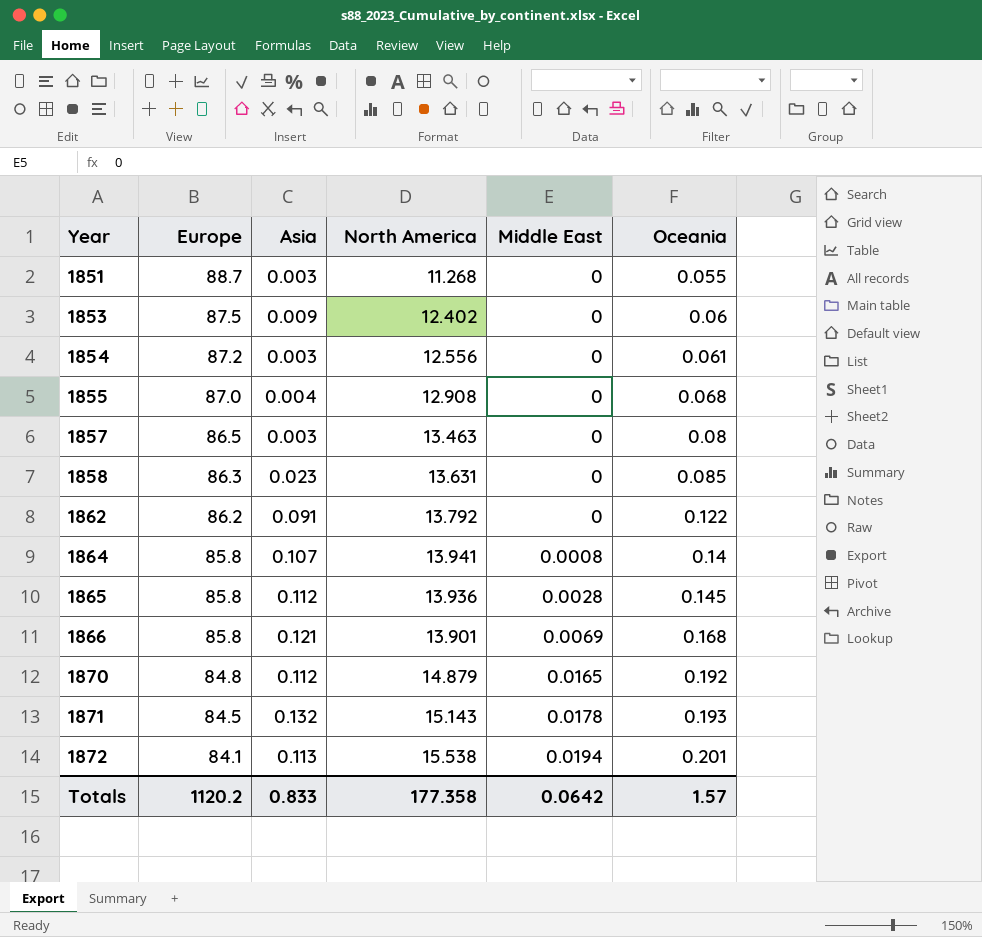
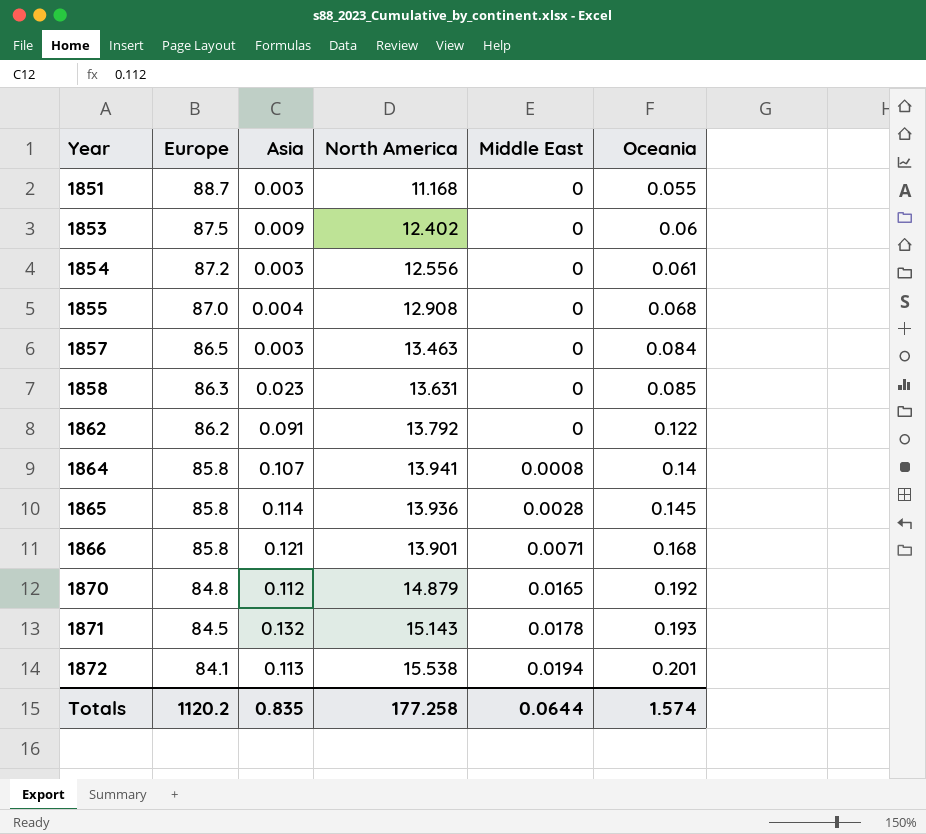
1851 | North America: 11.268 -> 11.168
1857 | Oceania: 0.08 -> 0.084
1865 | Asia: 0.112 -> 0.114
1866 | Middle East: 0.0069 -> 0.0071
Totals | Asia: 0.833 -> 0.835
Totals | North America: 177.358 -> 177.258
Totals | Middle East: 0.0642 -> 0.0644
Totals | Oceania: 1.57 -> 1.574

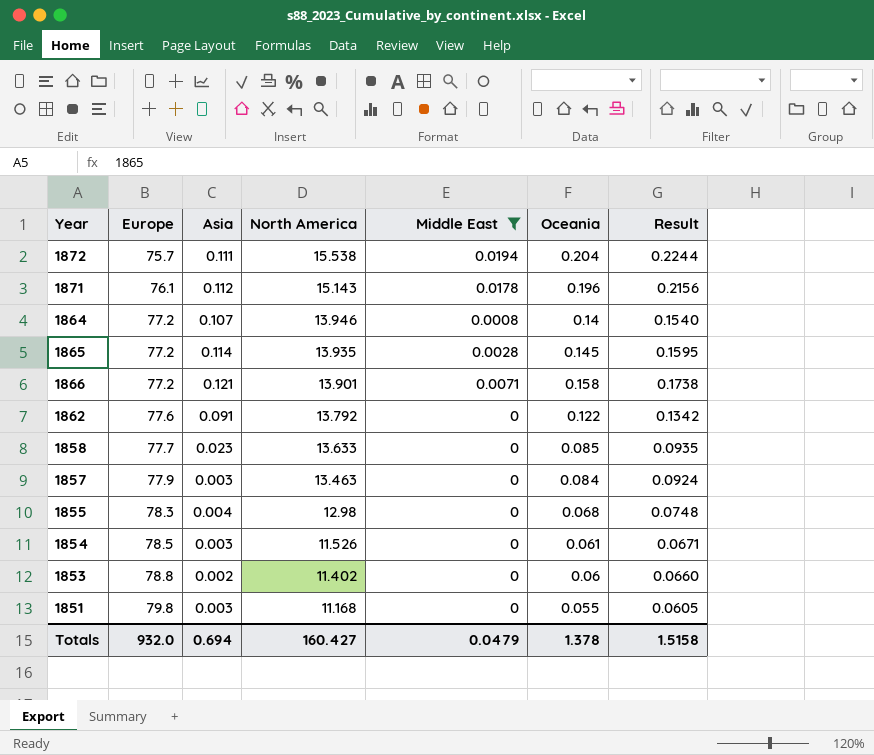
filter: none -> Middle East != 0.0165
row order: Year ascending -> Europe ascending
column Result | formula: none -> [Oceania] * 1.1
1872 | Europe: 84.1 -> 75.7
1872 | Asia: 0.113 -> 0.111
1872 | Oceania: 0.201 -> 0.204
1871 | Europe: 84.5 -> 76.1
1871 | Asia: 0.132 -> 0.112
1871 | Oceania: 0.193 -> 0.196
1864 | Europe: 85.8 -> 77.2
1864 | North America: 13.941 -> 13.946
1865 | Europe: 85.8 -> 77.2
1865 | North America: 13.936 -> 13.935
1866 | Europe: 85.8 -> 77.2
1866 | Oceania: 0.168 -> 0.158
1862 | Europe: 86.2 -> 77.6
1858 | Europe: 86.3 -> 77.7
1858 | North America: 13.631 -> 13.633
1857 | Europe: 86.5 -> 77.9
1855 | Europe: 87.0 -> 78.3
1855 | North America: 12.908 -> 12.98
1854 | Europe: 87.2 -> 78.5
1854 | North America: 12.556 -> 11.526
1853 | Europe: 87.5 -> 78.8
1853 | Asia: 0.009 -> 0.002
1853 | North America: 12.402 -> 11.402
1851 | Europe: 88.7 -> 79.8
Totals | Europe: 1120.2 -> 932.0
Totals | Asia: 0.835 -> 0.694
Totals | North America: 177.258 -> 160.427
Totals | Middle East: 0.0644 -> 0.0479
Totals | Oceania: 1.574 -> 1.378

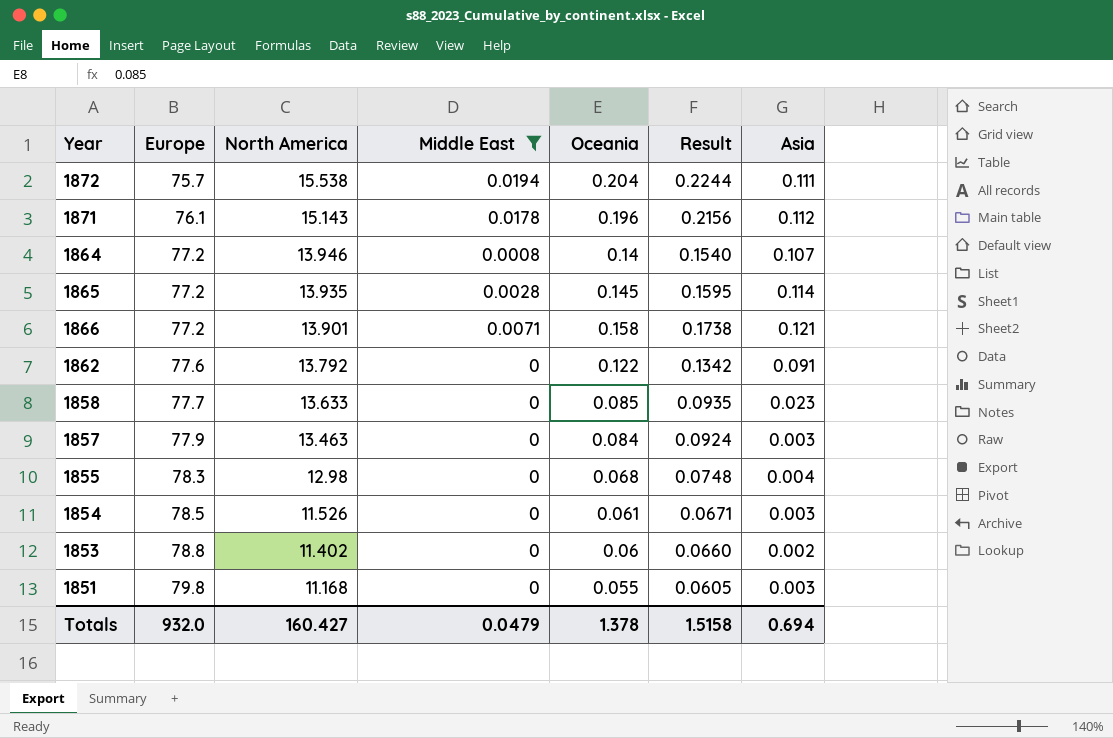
column Asia | position: 3 -> 7

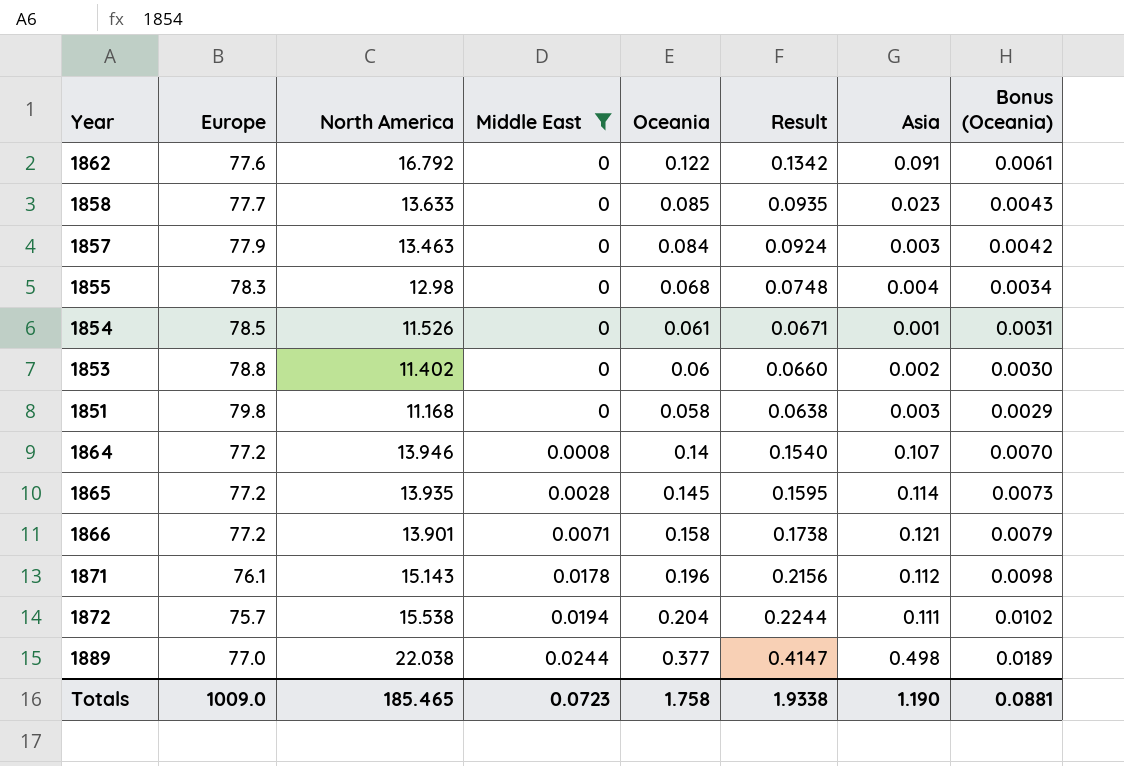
row order: Europe ascending -> Middle East ascending
column Bonus (Oceania) | formula: none -> [Oceania] * 0.05
1862 | North America: 13.792 -> 16.792
1854 | Asia: 0.003 -> 0.001
1851 | Oceania: 0.055 -> 0.058
1851 | Result: 0.0605 -> 0.0638
row 1889: none -> 77.0 | 22.038 | 0.0244 | 0.377 | 0.4147 | 0.498 | 0.0189
Totals | Europe: 932.0 -> 1009.0
Totals | North America: 160.427 -> 185.465
Totals | Middle East: 0.0479 -> 0.0723
Totals | Oceania: 1.378 -> 1.758
Totals | Result: 1.5158 -> 1.9338
Totals | Asia: 0.694 -> 1.190

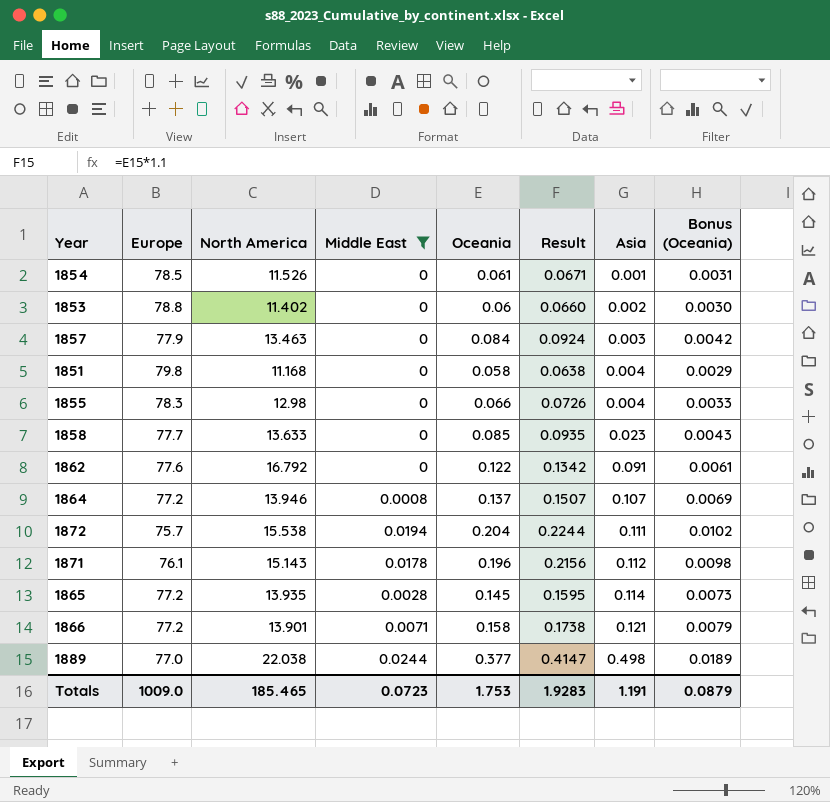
row order: Middle East ascending -> Asia ascending
1851 | Asia: 0.003 -> 0.004
1855 | Oceania: 0.068 -> 0.066
1855 | Result: 0.0748 -> 0.0726
1855 | Bonus (Oceania): 0.0034 -> 0.0033
1864 | Oceania: 0.14 -> 0.137
1864 | Result: 0.1540 -> 0.1507
1864 | Bonus (Oceania): 0.0070 -> 0.0069
Totals | Oceania: 1.758 -> 1.753
Totals | Result: 1.9338 -> 1.9283
Totals | Asia: 1.190 -> 1.191
Totals | Bonus (Oceania): 0.0881 -> 0.0879

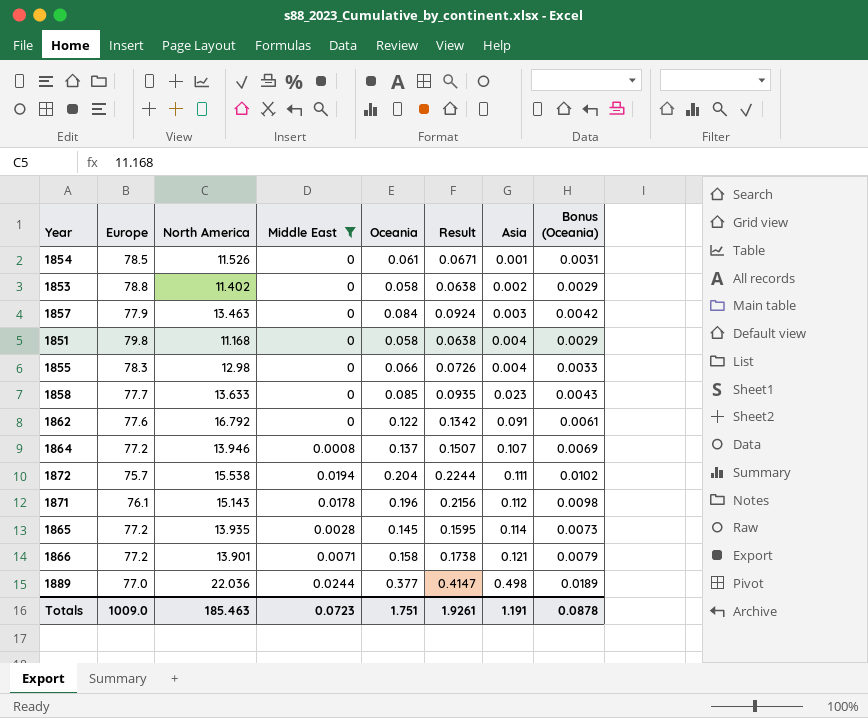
1853 | Oceania: 0.06 -> 0.058
1853 | Result: 0.0660 -> 0.0638
1853 | Bonus (Oceania): 0.0030 -> 0.0029
1889 | North America: 22.038 -> 22.036
Totals | North America: 185.465 -> 185.463
Totals | Oceania: 1.753 -> 1.751
Totals | Result: 1.9283 -> 1.9261
Totals | Bonus (Oceania): 0.0879 -> 0.0878

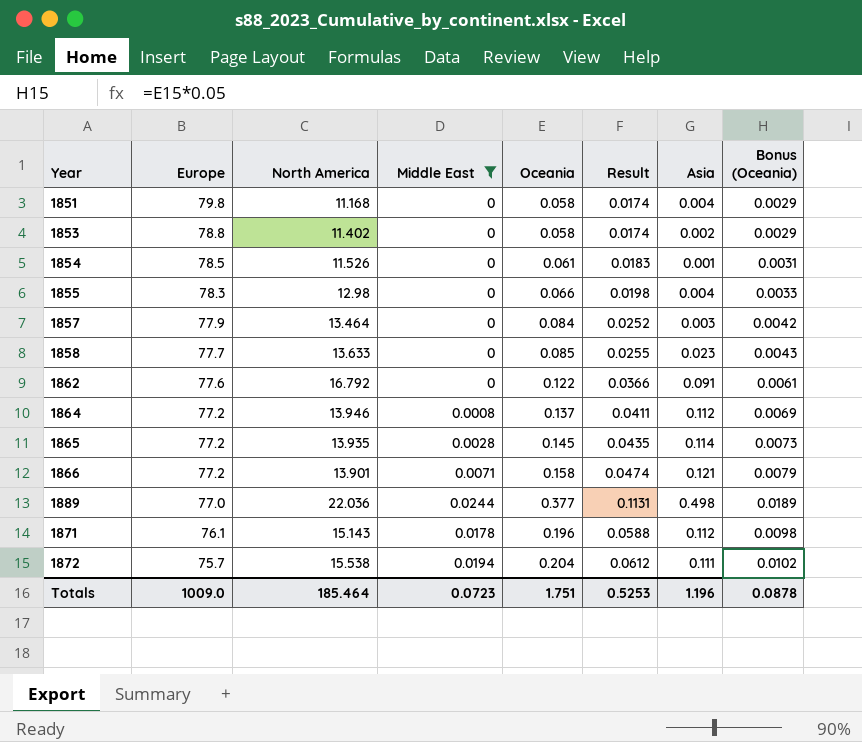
row order: Asia ascending -> Europe descending
column Result | formula: [Oceania] * 1.1 -> [Oceania] * 0.3
1857 | North America: 13.463 -> 13.464
1864 | Asia: 0.107 -> 0.112
Totals | North America: 185.463 -> 185.464
Totals | Result: 1.9261 -> 0.5253
Totals | Asia: 1.191 -> 1.196

